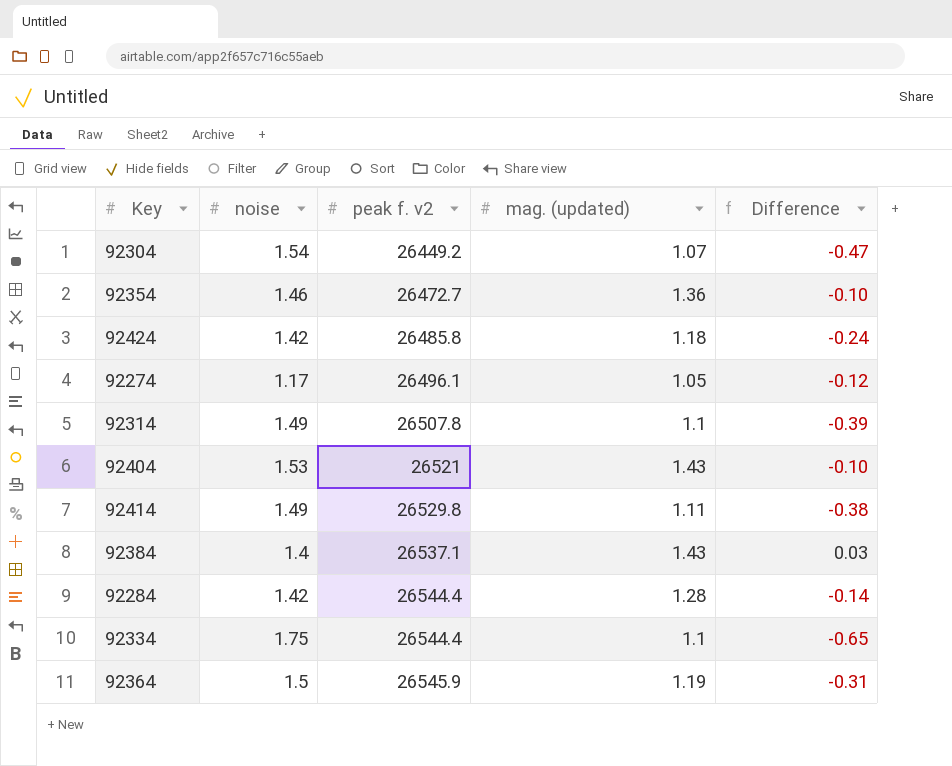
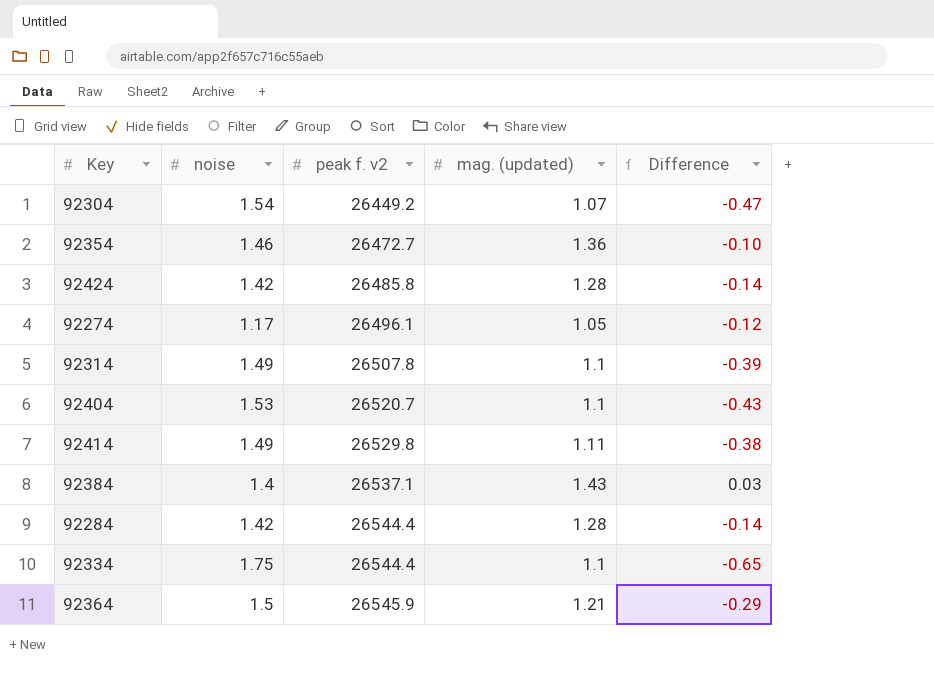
92424 | mag. (updated): 1.18 -> 1.28
92424 | Difference: -0.24 -> -0.14
92404 | peak f. v2: 26521 -> 26520.7
92404 | mag. (updated): 1.43 -> 1.1
92404 | Difference: -0.10 -> -0.43
92364 | mag. (updated): 1.19 -> 1.21
92364 | Difference: -0.31 -> -0.29

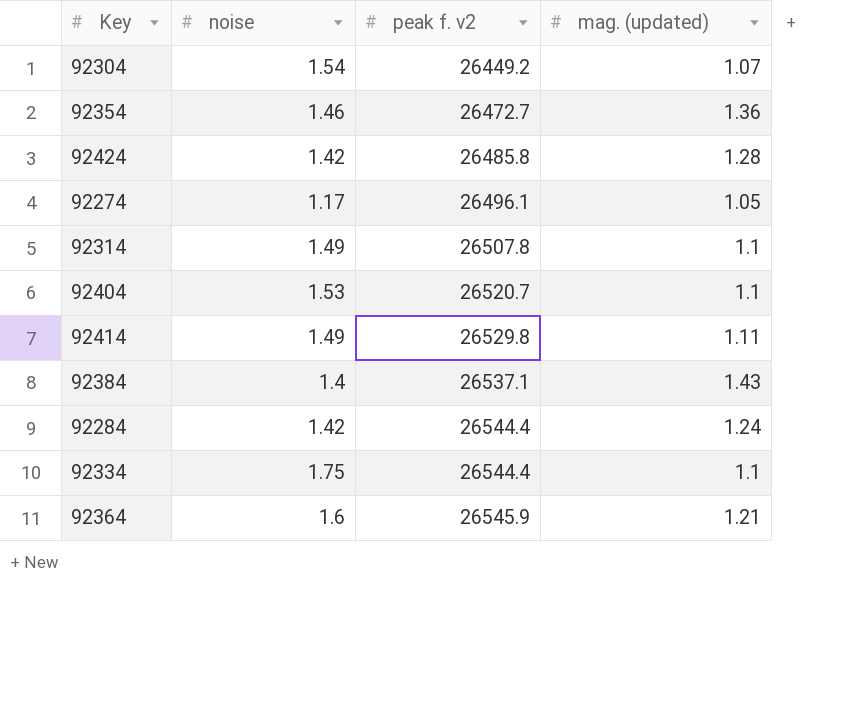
column Difference | formula: [mag. (updated)] - [noise] -> none
92284 | mag. (updated): 1.28 -> 1.24
92364 | noise: 1.5 -> 1.6

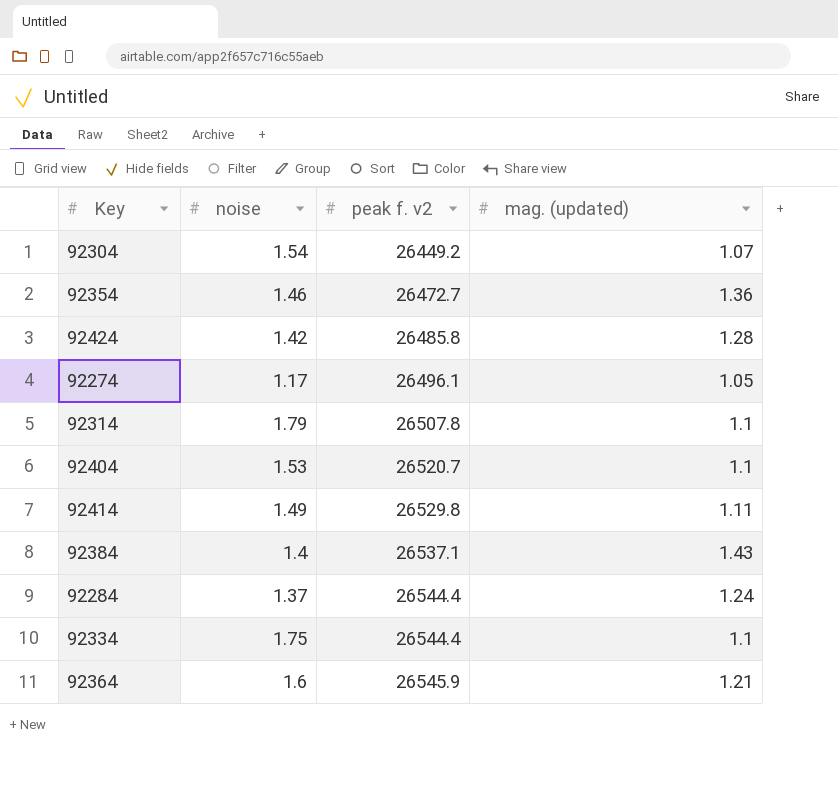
92314 | noise: 1.49 -> 1.79
92284 | noise: 1.42 -> 1.37

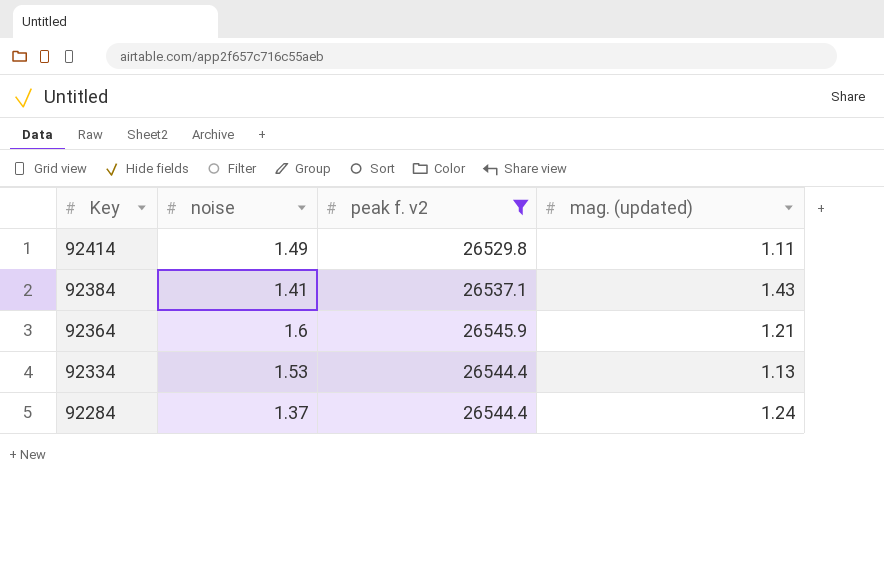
filter: none -> peak f. v2 >= 26529.8
row order: peak f. v2 ascending -> Key descending
92384 | noise: 1.4 -> 1.41
92334 | noise: 1.75 -> 1.53
92334 | mag. (updated): 1.1 -> 1.13

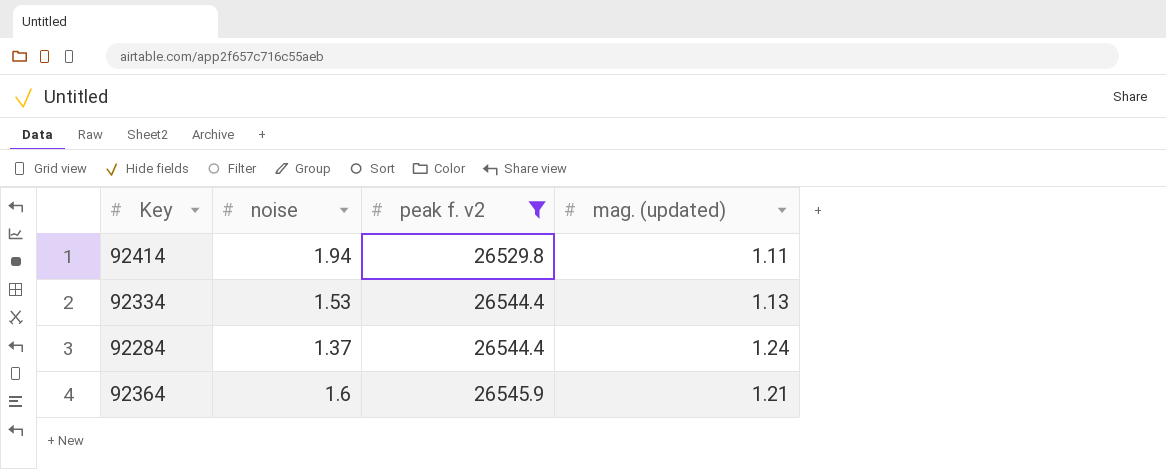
row order: Key descending -> peak f. v2 ascending
row 92384: 1.41 | 26537.1 | 1.43 -> none
92414 | noise: 1.49 -> 1.94

